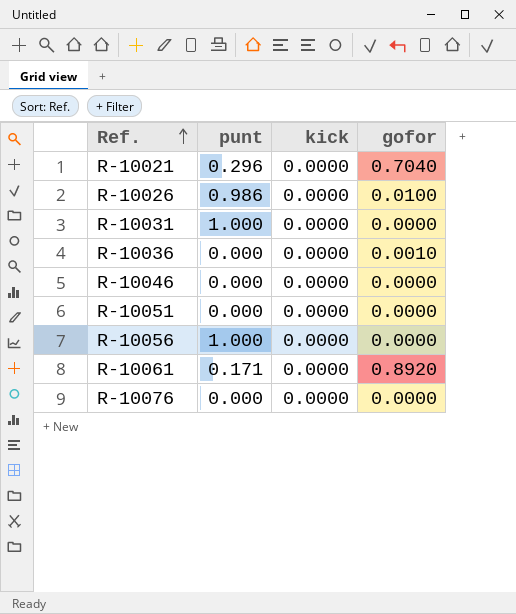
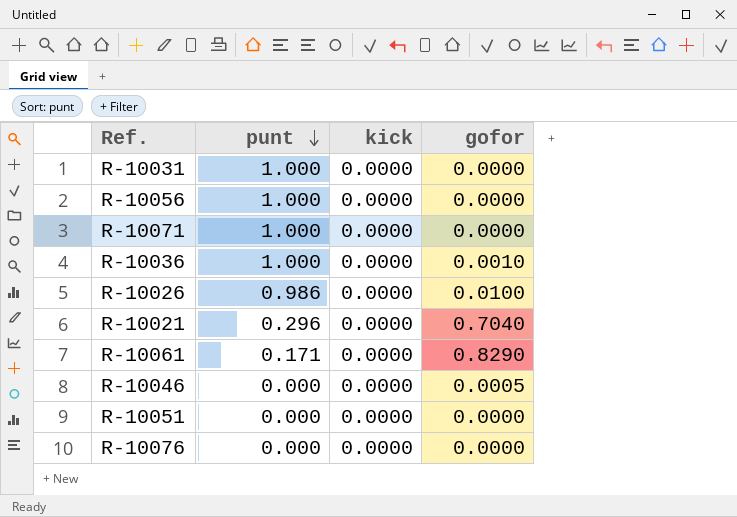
row order: Ref. ascending -> punt descending
row R-10071: none -> 1.000 | 0.0000 | 0.0000
R-10036 | punt: 0.000 -> 1.000
R-10061 | gofor: 0.8920 -> 0.8290
R-10046 | gofor: 0.0000 -> 0.0005

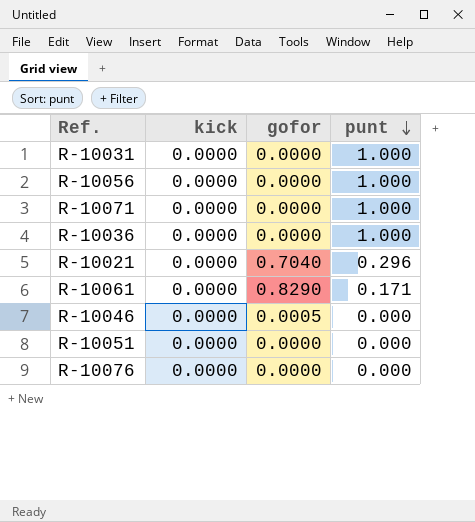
column punt | position: 2 -> 4
row R-10026: 0.986 | 0.0000 | 0.0100 -> none
R-10036 | gofor: 0.0010 -> 0.0000

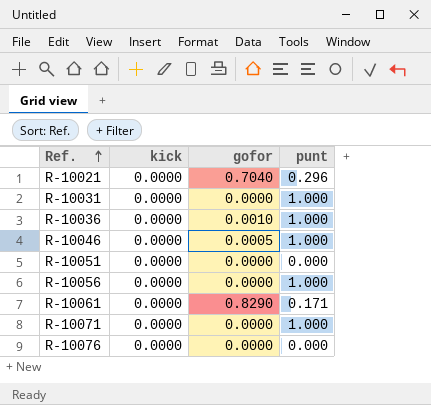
row order: punt descending -> Ref. ascending
R-10036 | gofor: 0.0000 -> 0.0010
R-10046 | punt: 0.000 -> 1.000

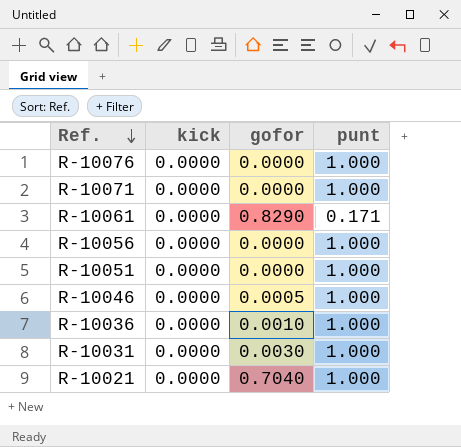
row order: Ref. ascending -> Ref. descending
R-10076 | punt: 0.000 -> 1.000
R-10051 | punt: 0.000 -> 1.000
R-10031 | gofor: 0.0000 -> 0.0030
R-10021 | punt: 0.296 -> 1.000

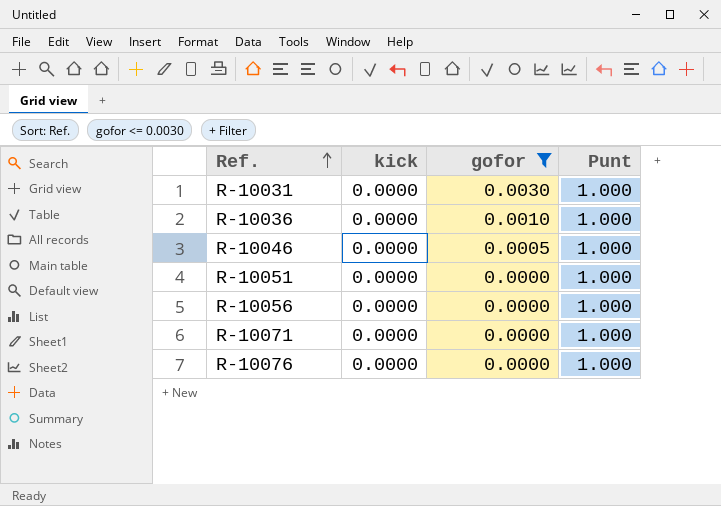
filter: none -> gofor <= 0.0030
row order: Ref. descending -> Ref. ascending
column name: punt -> Punt

